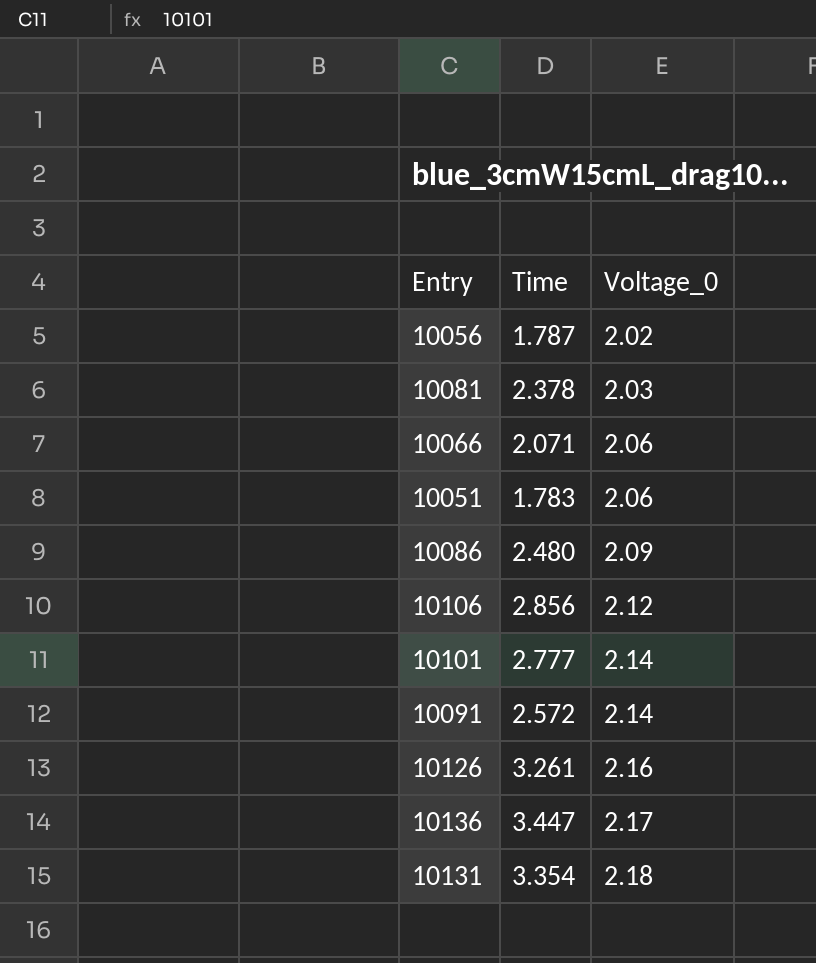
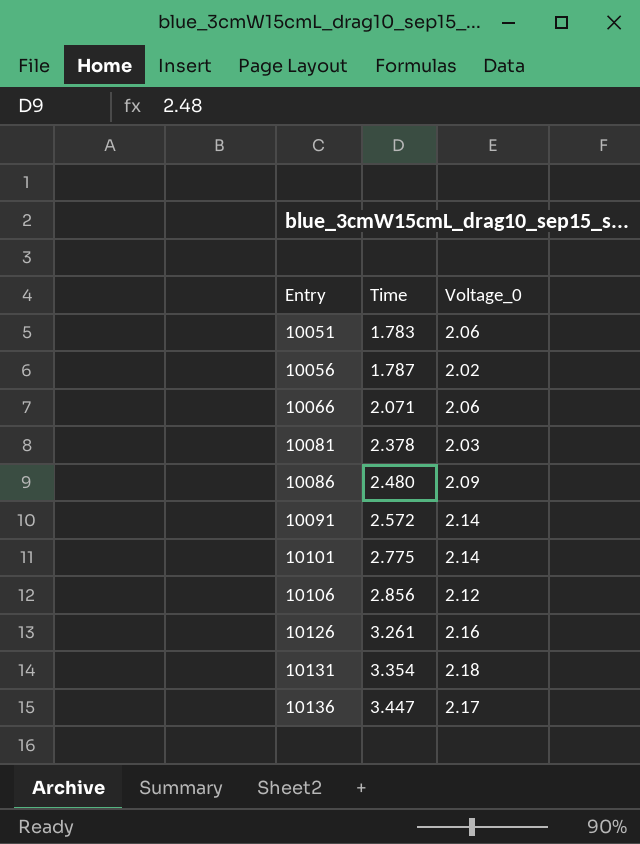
row order: Voltage_0 ascending -> Entry ascending
10101 | Time: 2.777 -> 2.775

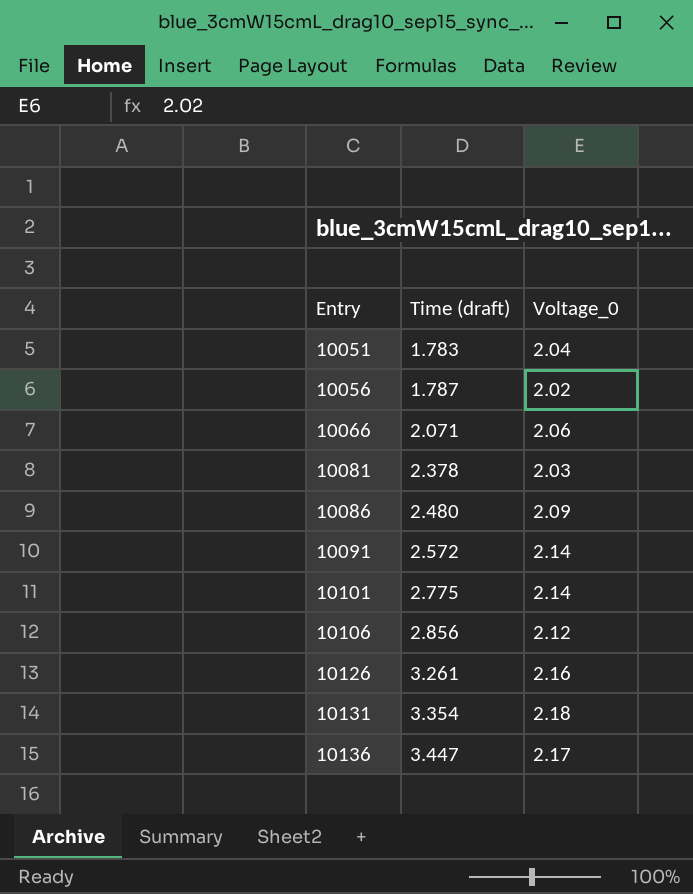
column name: Time -> Time (draft)
10051 | Voltage_0: 2.06 -> 2.04

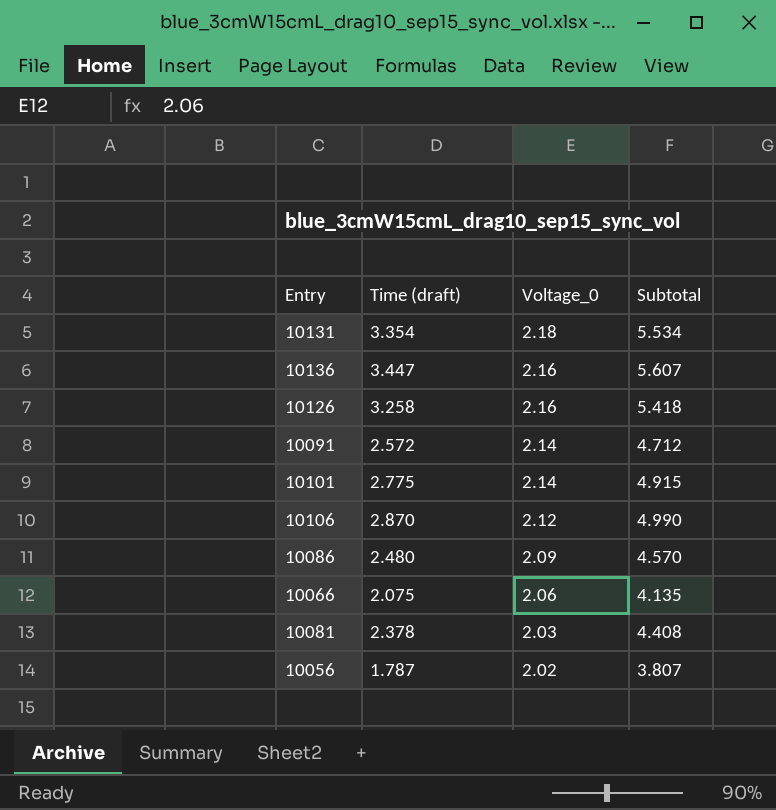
row order: Entry ascending -> Voltage_0 descending
column Subtotal | formula: none -> [Time (draft)] + [Voltage_0]
row 10051: 1.783 | 2.04 -> none
10136 | Voltage_0: 2.17 -> 2.16
10126 | Time (draft): 3.261 -> 3.258
10106 | Time (draft): 2.856 -> 2.870
10066 | Time (draft): 2.071 -> 2.075

